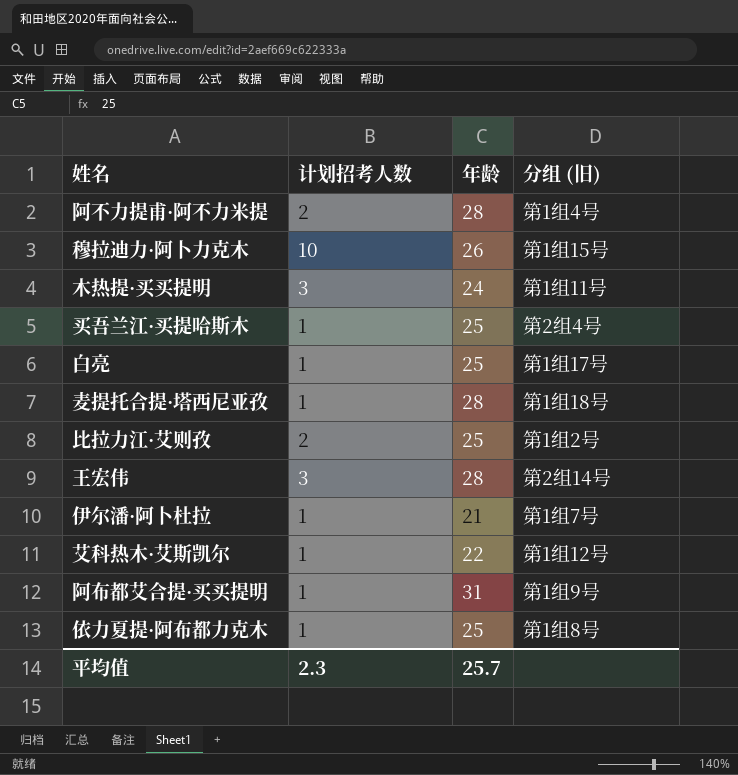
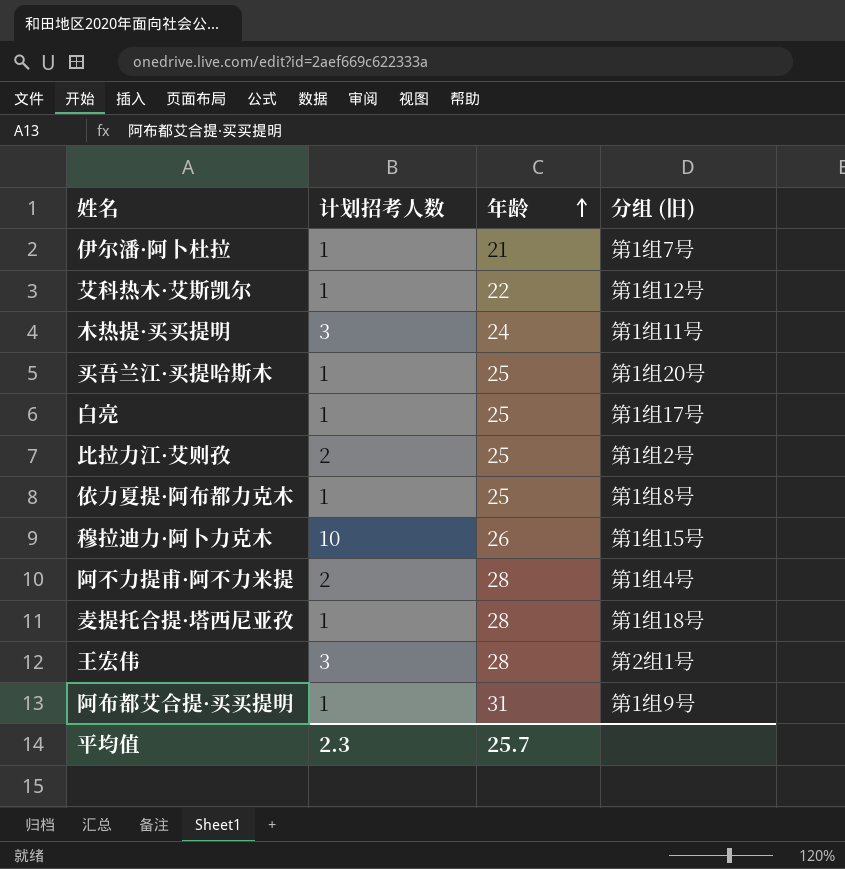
row order: none -> 年龄 ascending
买吾兰江·买提哈斯木 | 分组 (旧): 第2组4号 -> 第1组20号
王宏伟 | 分组 (旧): 第2组14号 -> 第2组1号

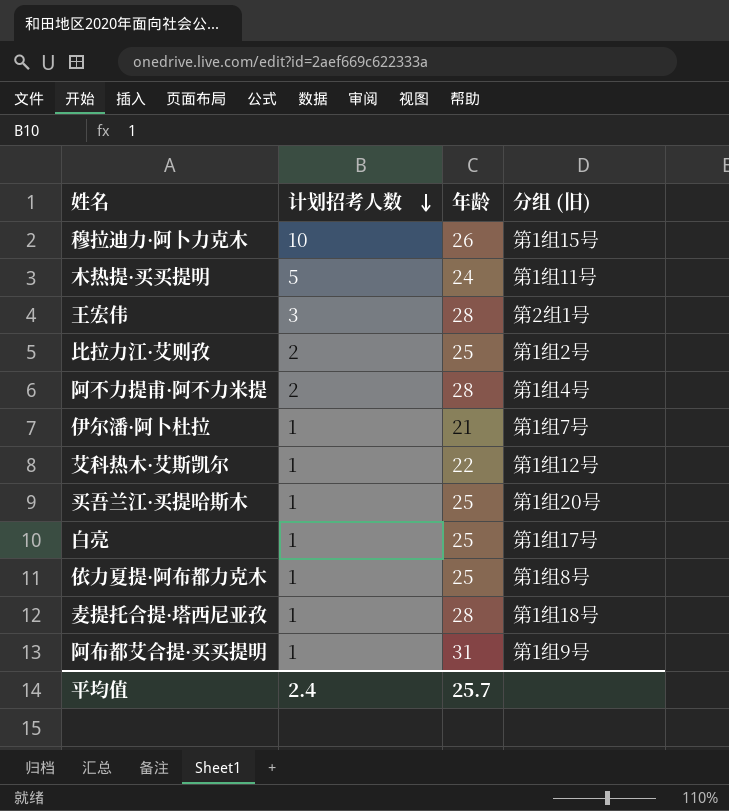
row order: 年龄 ascending -> 计划招考人数 descending
木热提·买买提明 | 计划招考人数: 3 -> 5
平均值 | 计划招考人数: 2.3 -> 2.4

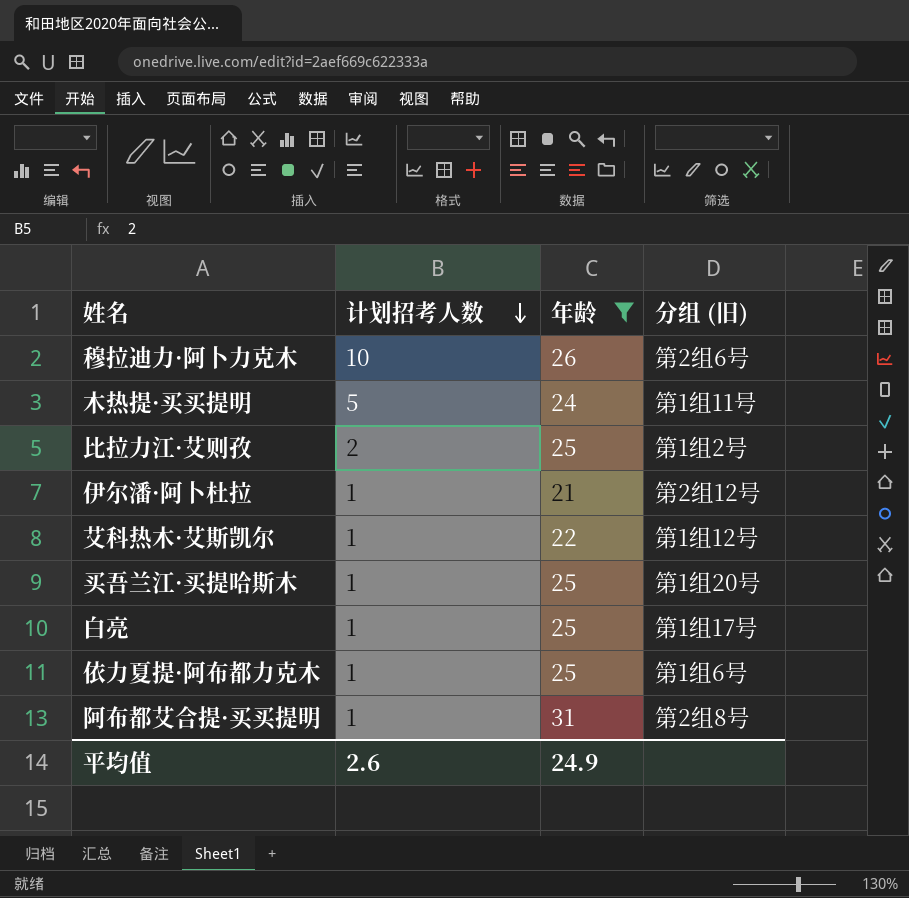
filter: none -> 年龄 != 28
穆拉迪力·阿卜力克木 | 分组 (旧): 第1组15号 -> 第2组6号
伊尔潘·阿卜杜拉 | 分组 (旧): 第1组7号 -> 第2组12号
依力夏提·阿布都力克木 | 分组 (旧): 第1组8号 -> 第1组6号
阿布都艾合提·买买提明 | 分组 (旧): 第1组9号 -> 第2组8号
平均值 | 计划招考人数: 2.4 -> 2.6
平均值 | 年龄: 25.7 -> 24.9

